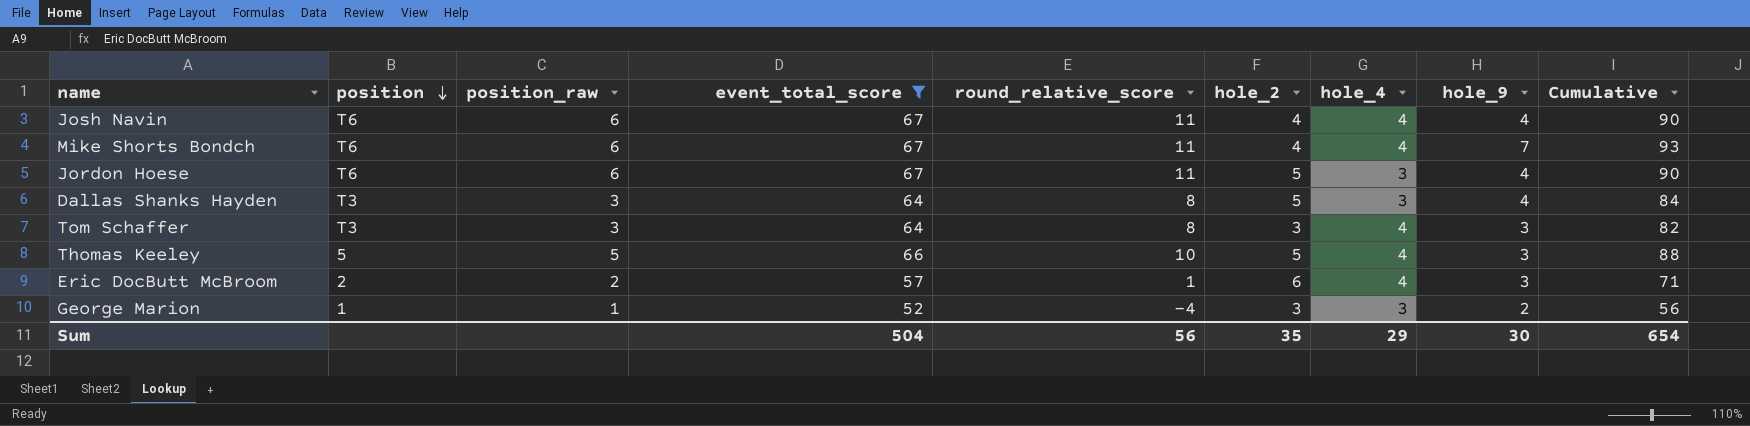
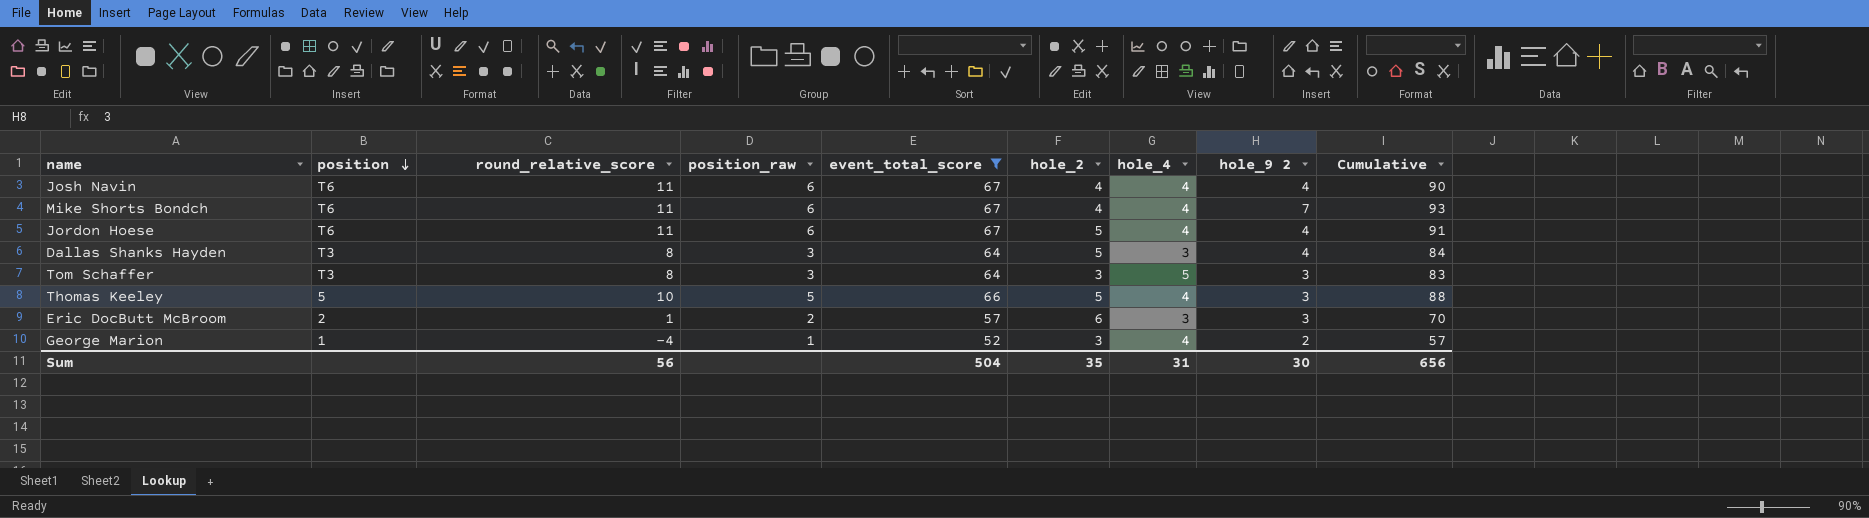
column round_relative_score | position: 5 -> 3
column name: hole_9 -> hole_9 2
Jordon Hoese | hole_4: 3 -> 4
Jordon Hoese | Cumulative: 90 -> 91
Tom Schaffer | hole_4: 4 -> 5
Tom Schaffer | Cumulative: 82 -> 83
Eric DocButt McBroom | hole_4: 4 -> 3
Eric DocButt McBroom | Cumulative: 71 -> 70
George Marion | hole_4: 3 -> 4
George Marion | Cumulative: 56 -> 57
Sum | hole_4: 29 -> 31
Sum | Cumulative: 654 -> 656

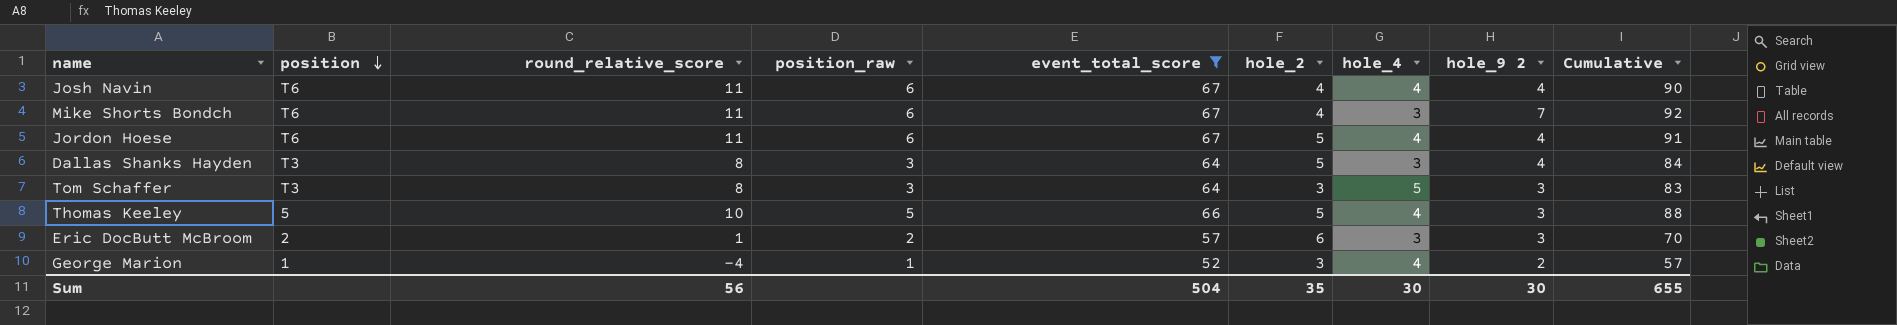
Mike Shorts Bondch | hole_4: 4 -> 3
Mike Shorts Bondch | Cumulative: 93 -> 92
Sum | hole_4: 31 -> 30
Sum | Cumulative: 656 -> 655

